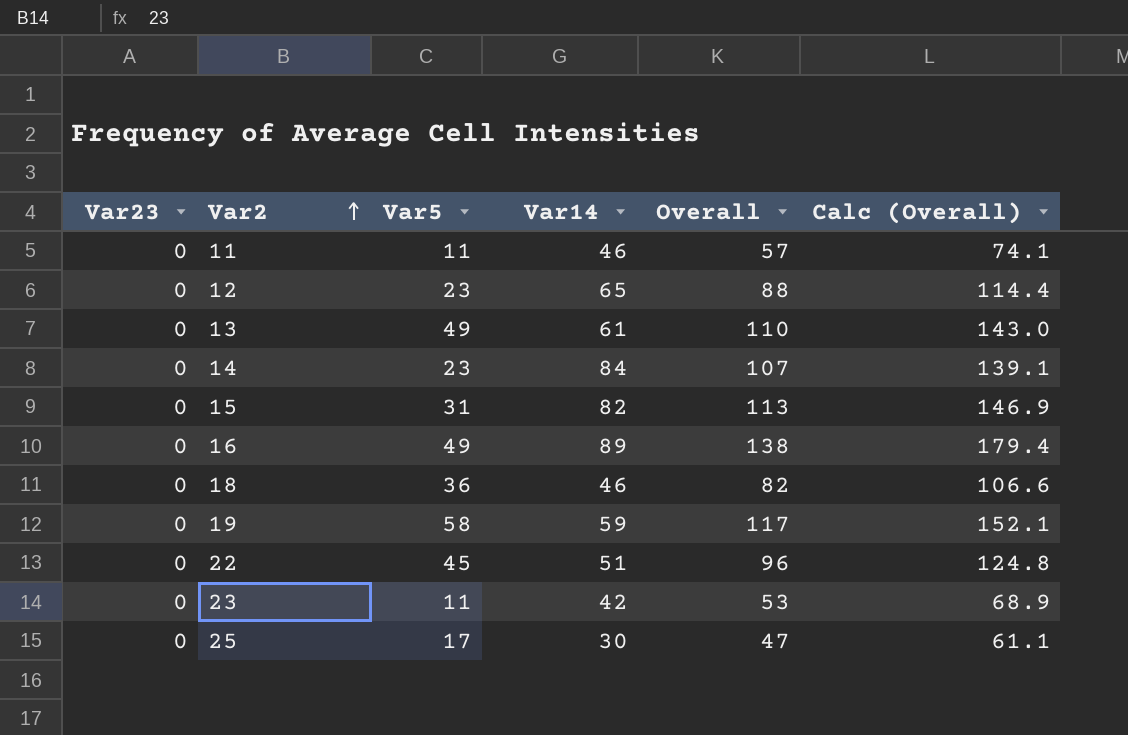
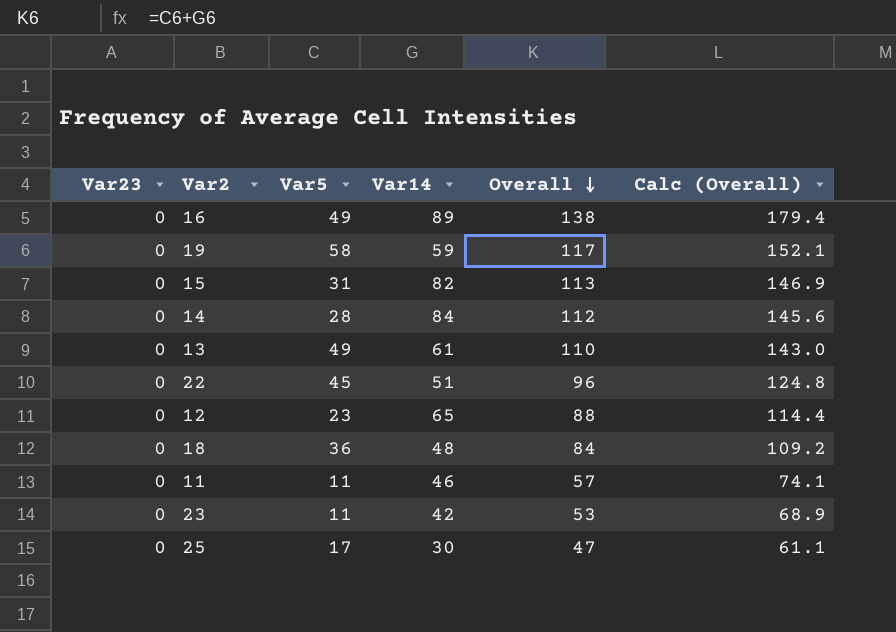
row order: Var2 ascending -> Overall descending
14 | Var5: 23 -> 28
14 | Overall: 107 -> 112
14 | Calc (Overall): 139.1 -> 145.6
18 | Var14: 46 -> 48
18 | Overall: 82 -> 84
18 | Calc (Overall): 106.6 -> 109.2

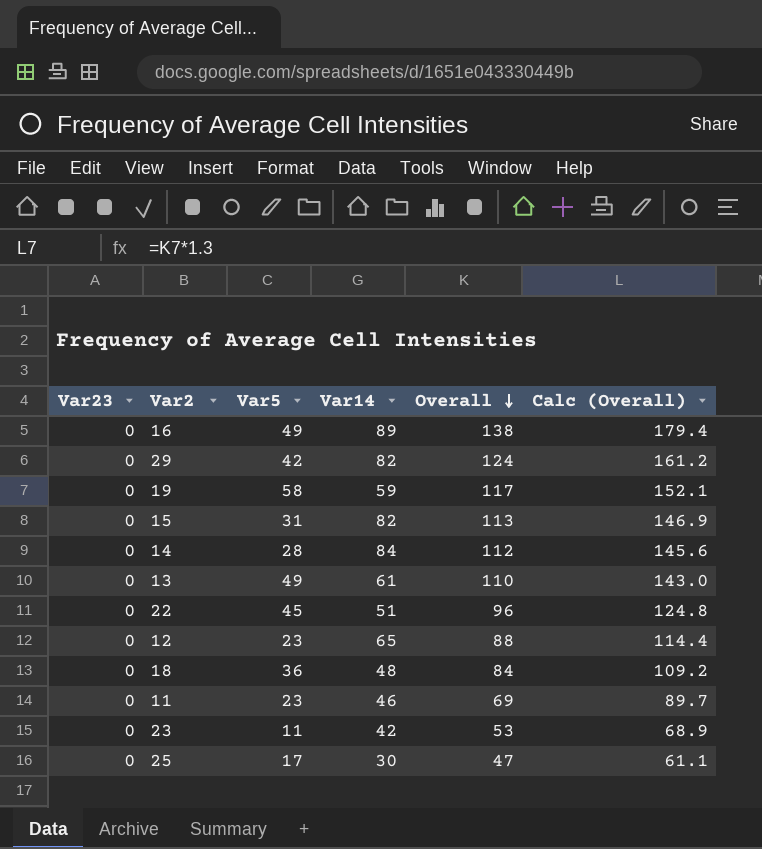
row 29: none -> 0 | 42 | 82 | 124 | 161.2
11 | Var5: 11 -> 23
11 | Overall: 57 -> 69
11 | Calc (Overall): 74.1 -> 89.7

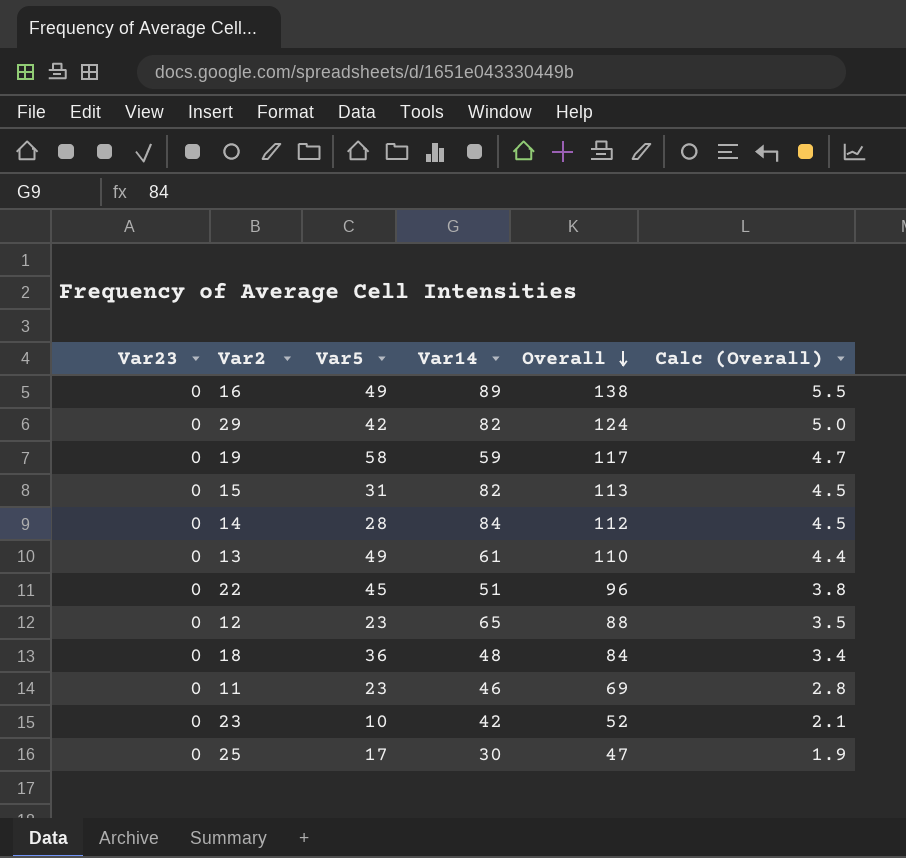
column Calc (Overall) | formula: [Overall] * 1.3 -> [Overall] * 0.04
23 | Var5: 11 -> 10
23 | Overall: 53 -> 52

